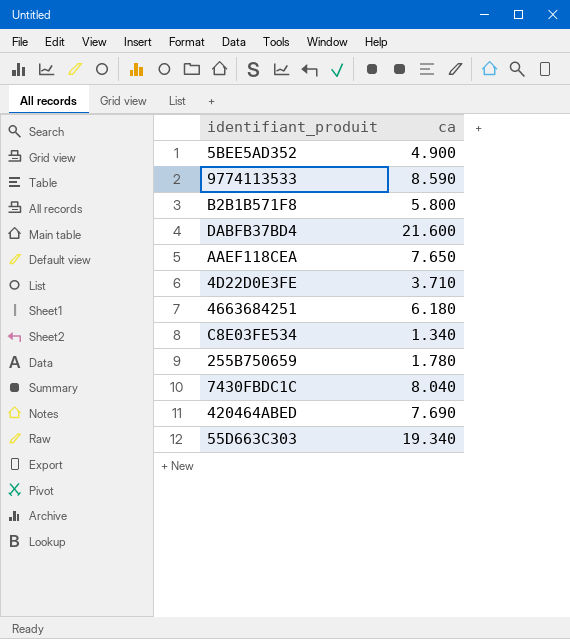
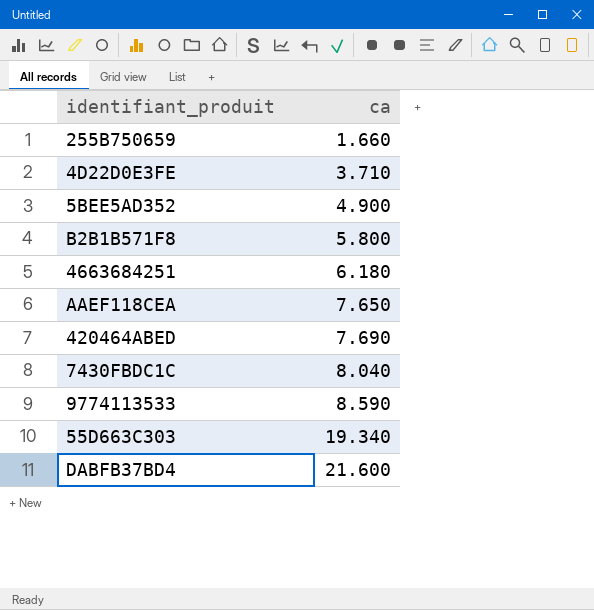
row order: none -> ca ascending
row C8E03FE534: 1.340 -> none
255B750659 | ca: 1.780 -> 1.660

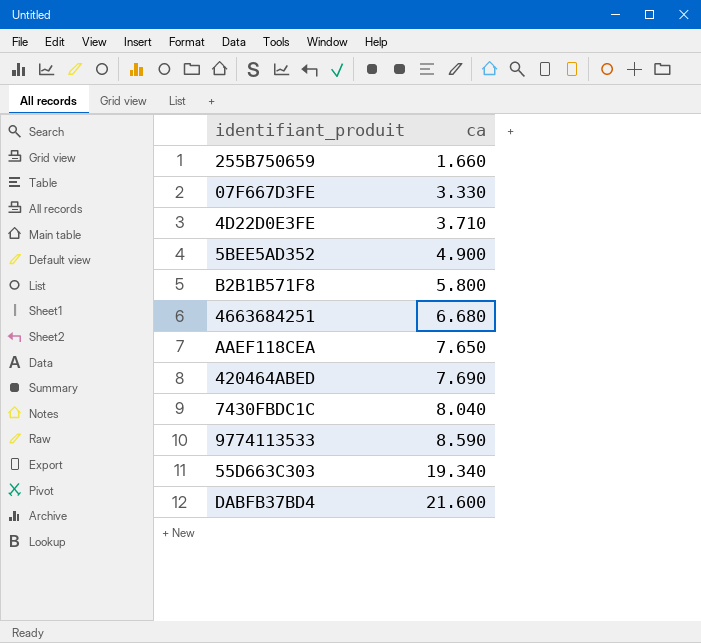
row 07F667D3FE: none -> 3.330
4663684251 | ca: 6.180 -> 6.680

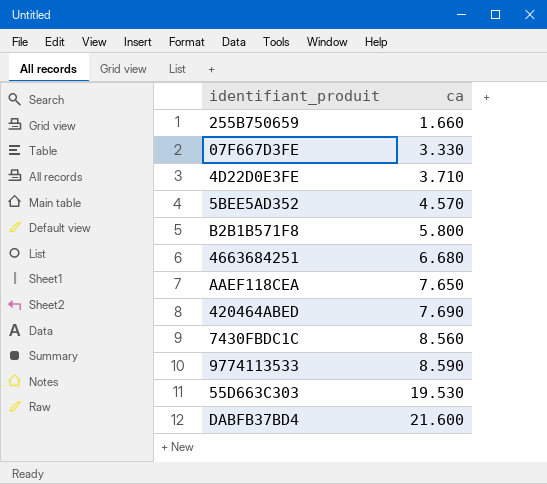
5BEE5AD352 | ca: 4.900 -> 4.570
7430FBDC1C | ca: 8.040 -> 8.560
55D663C303 | ca: 19.340 -> 19.530

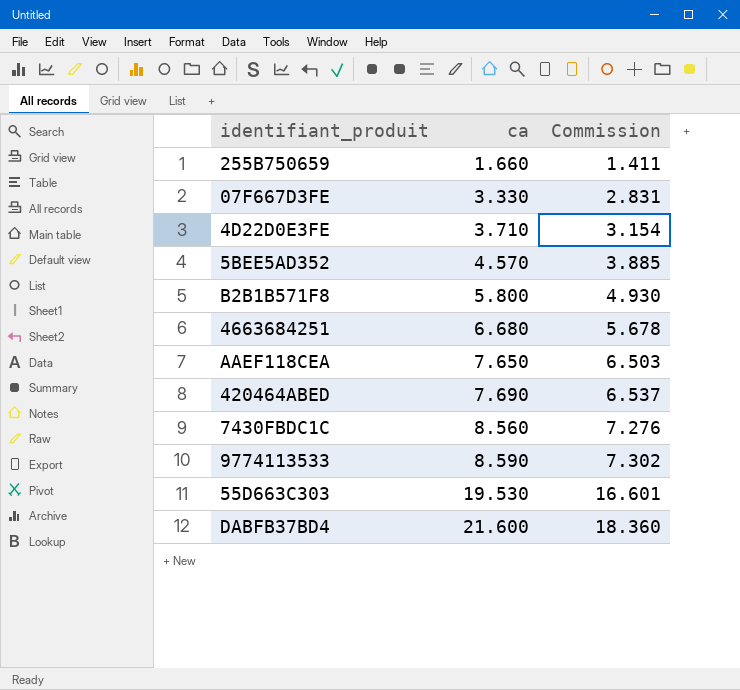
column Commission | formula: none -> [ca] * 0.85

